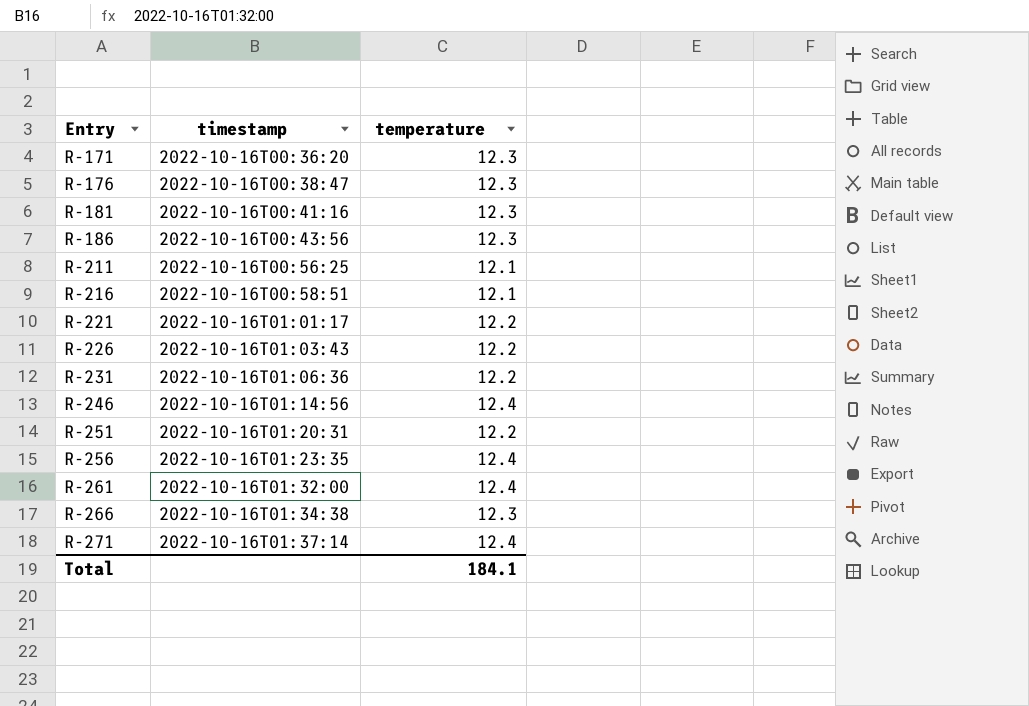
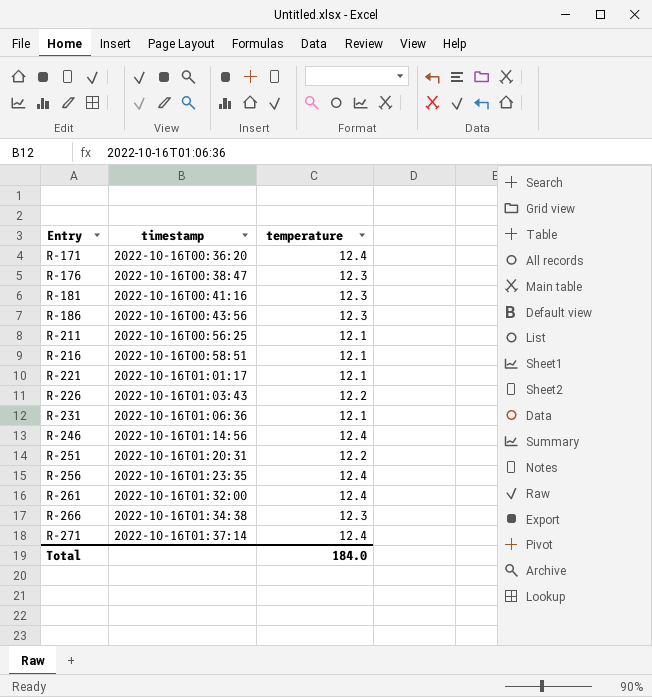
R-171 | temperature: 12.3 -> 12.4
R-221 | temperature: 12.2 -> 12.1
R-231 | temperature: 12.2 -> 12.1
Total | temperature: 184.1 -> 184.0

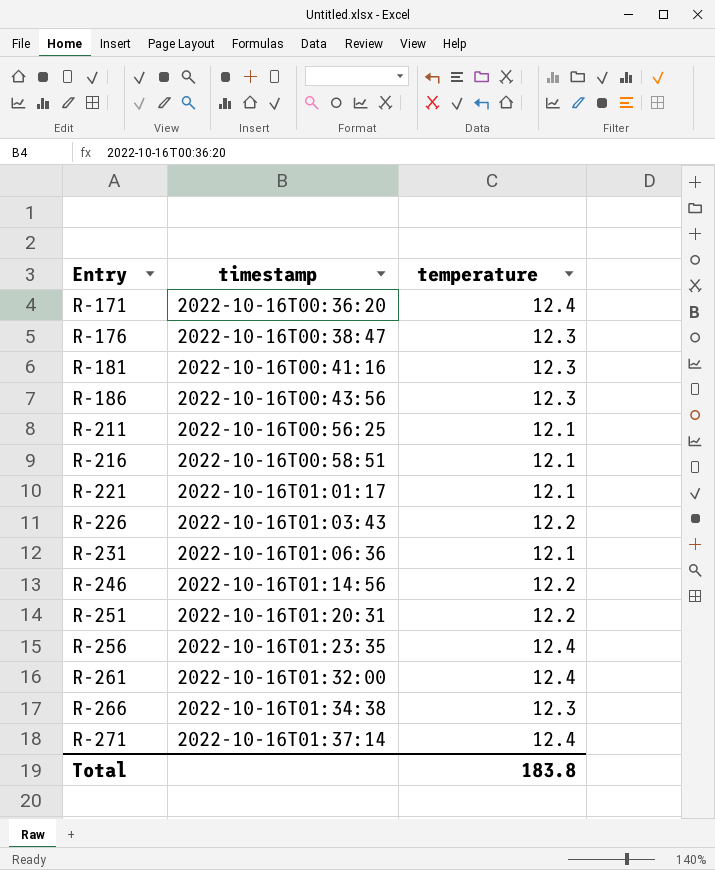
R-246 | temperature: 12.4 -> 12.2
Total | temperature: 184.0 -> 183.8

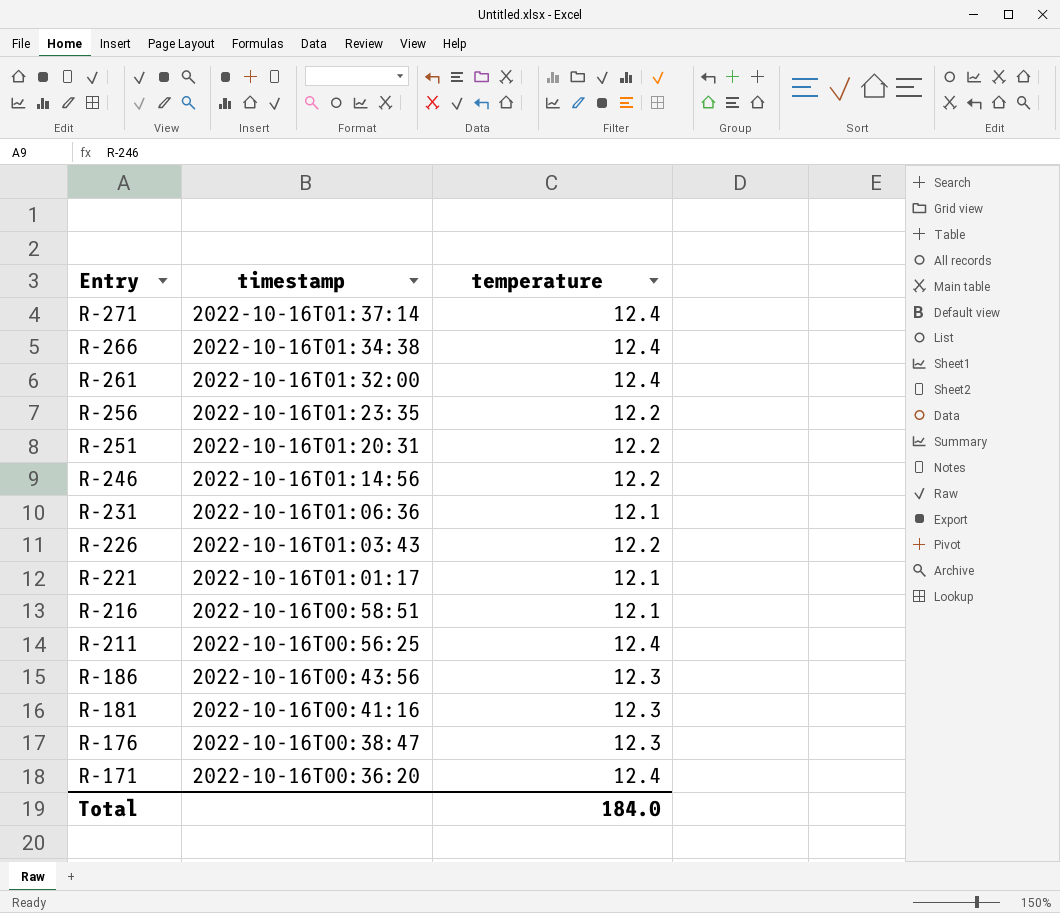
row order: Entry ascending -> Entry descending
R-266 | temperature: 12.3 -> 12.4
R-256 | temperature: 12.4 -> 12.2
R-211 | temperature: 12.1 -> 12.4
Total | temperature: 183.8 -> 184.0

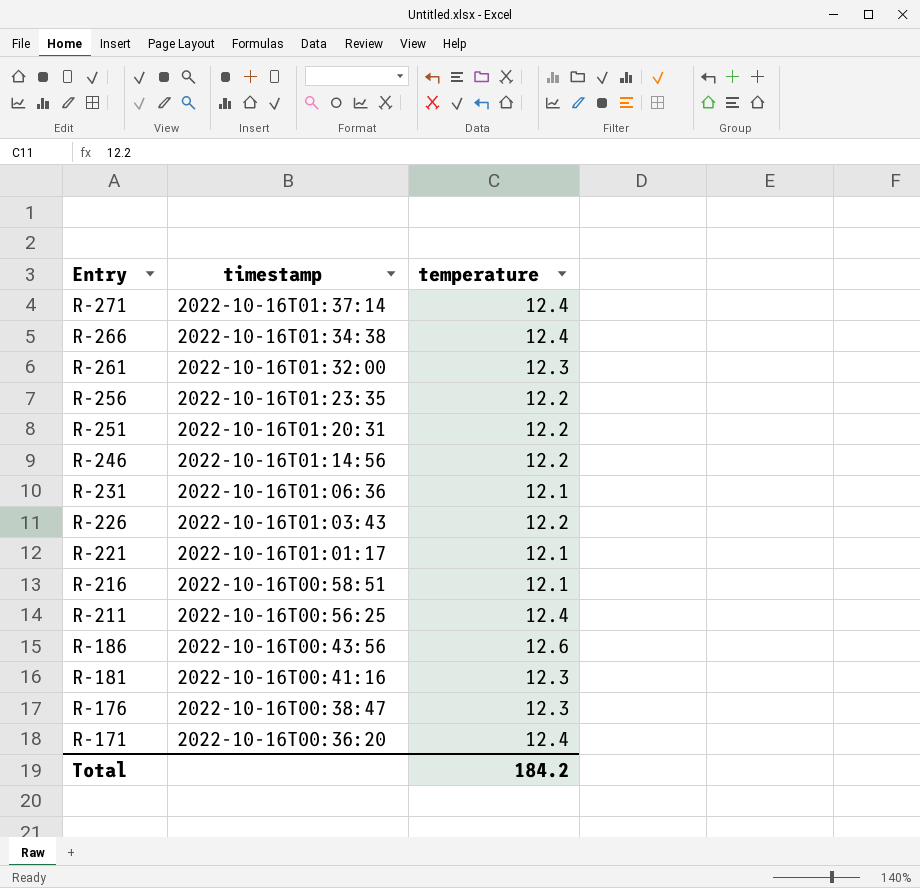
R-261 | temperature: 12.4 -> 12.3
R-186 | temperature: 12.3 -> 12.6
Total | temperature: 184.0 -> 184.2

